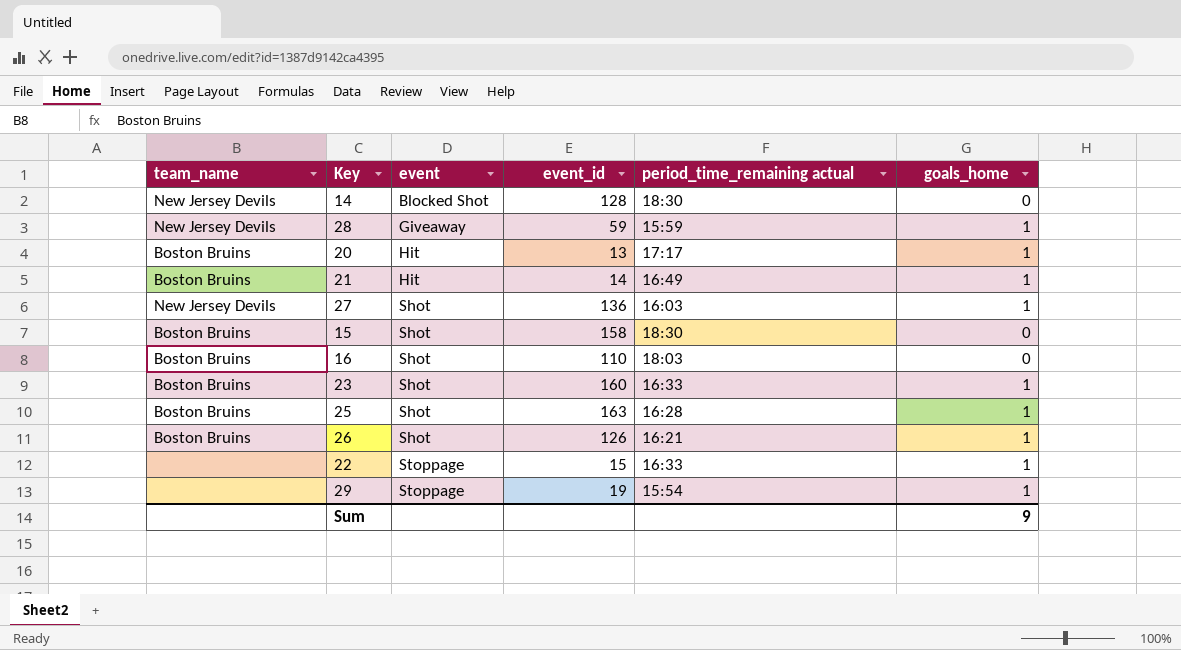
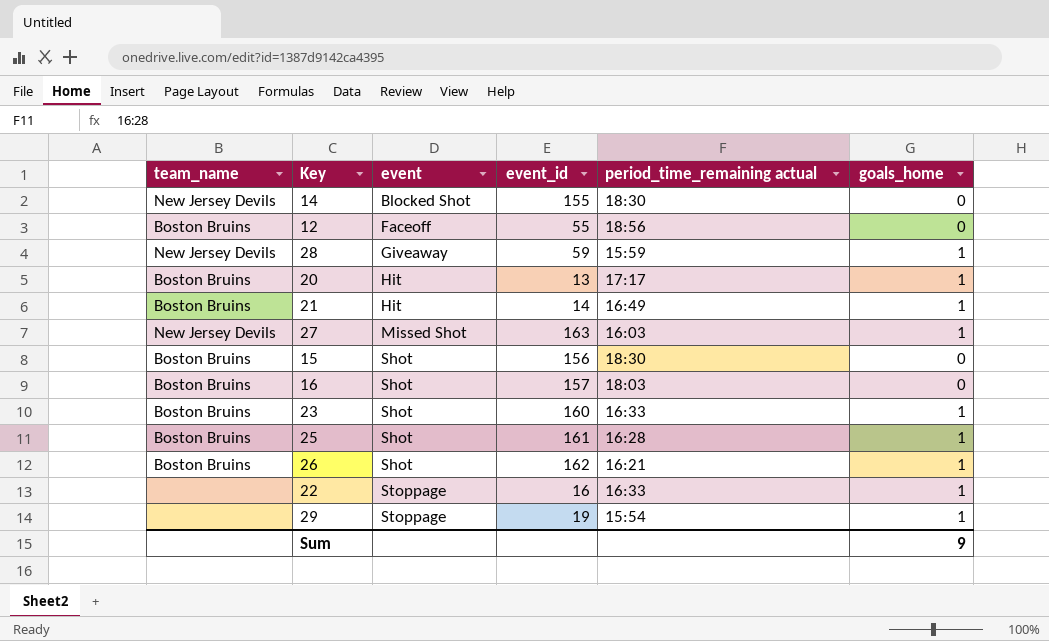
14 | event_id: 128 -> 155
row 12: none -> Boston Bruins | Faceoff | 55 | 18:56 | 0
27 | event: Shot -> Missed Shot
27 | event_id: 136 -> 163
15 | event_id: 158 -> 156
16 | event_id: 110 -> 157
25 | event_id: 163 -> 161
26 | event_id: 126 -> 162
22 | event_id: 15 -> 16

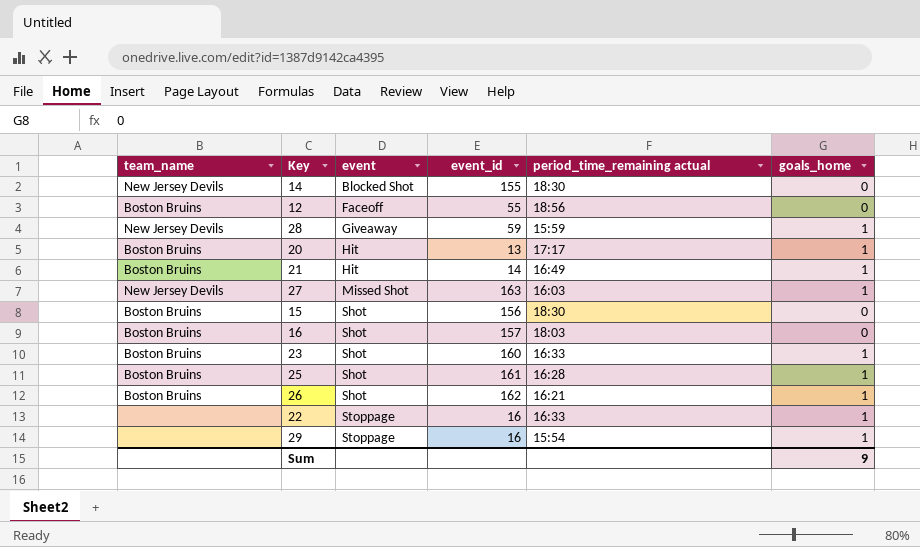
29 | event_id: 19 -> 16

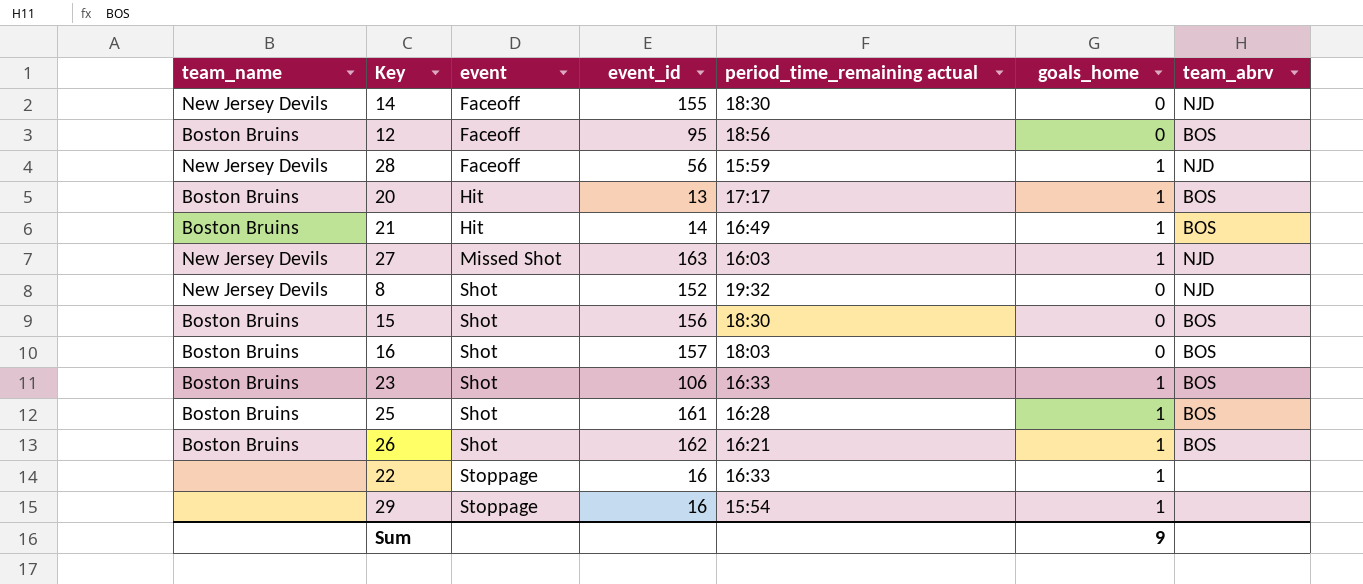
column team_abrv | position: none -> 7
14 | event: Blocked Shot -> Faceoff
12 | event_id: 55 -> 95
28 | event: Giveaway -> Faceoff
28 | event_id: 59 -> 56
row 8: none -> New Jersey Devils | Shot | 152 | 19:32 | 0 | NJD
23 | event_id: 160 -> 106

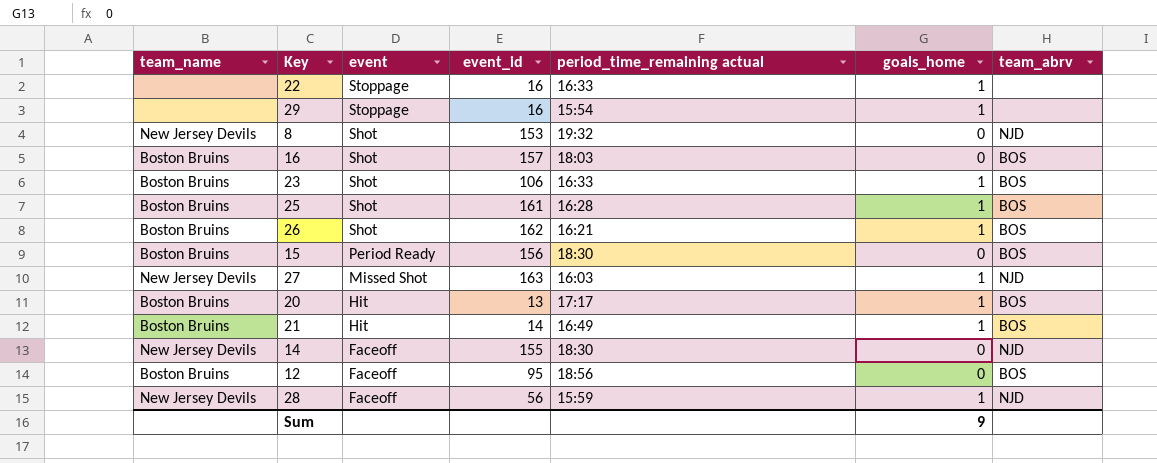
row order: event ascending -> event descending
8 | event_id: 152 -> 153
15 | event: Shot -> Period Ready

